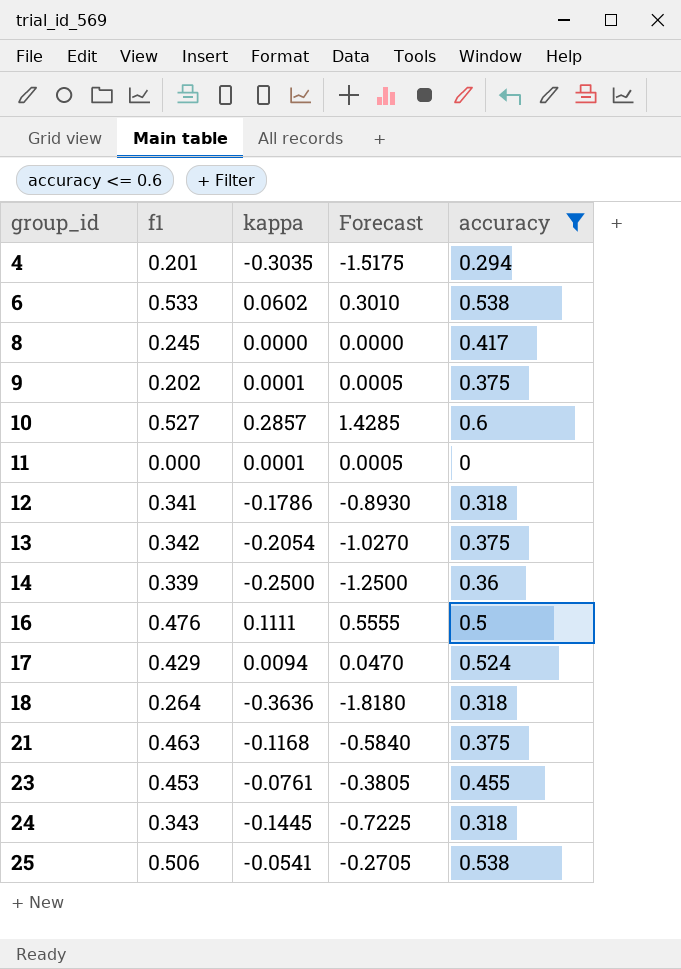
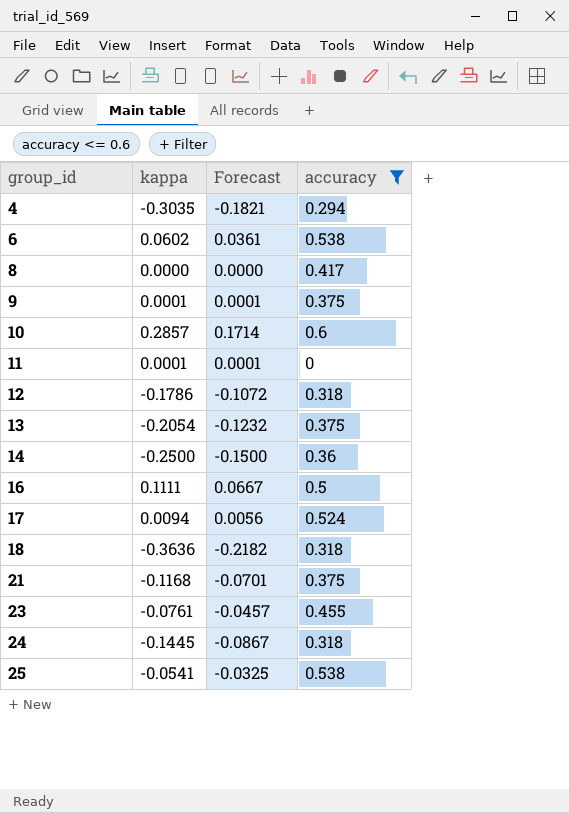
column f1 | position: 2 -> none
column Forecast | formula: [kappa] * 5 -> [kappa] * 0.6

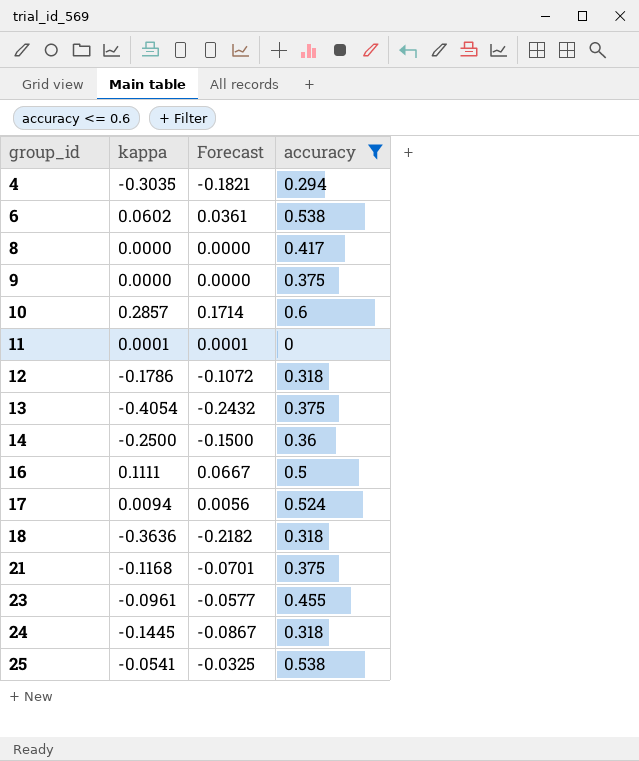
9 | kappa: 0.0001 -> 0.0000
9 | Forecast: 0.0001 -> 0.0000
13 | kappa: -0.2054 -> -0.4054
13 | Forecast: -0.1232 -> -0.2432
23 | kappa: -0.0761 -> -0.0961
23 | Forecast: -0.0457 -> -0.0577

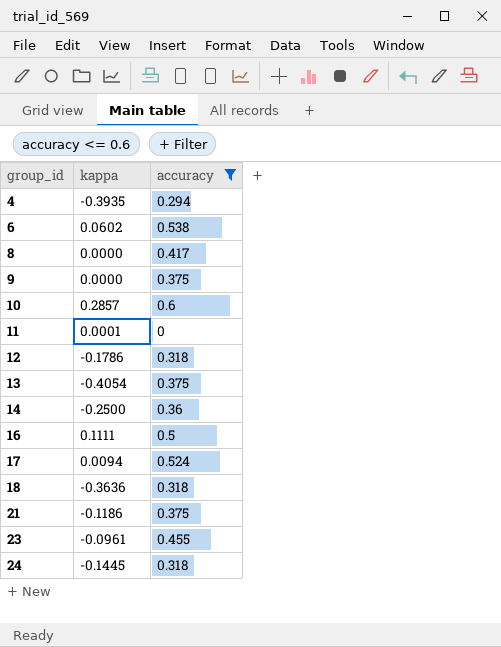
column Forecast | formula: [kappa] * 0.6 -> none
row 25: -0.0541 | -0.0325 | 0.538 -> none
4 | kappa: -0.3035 -> -0.3935
21 | kappa: -0.1168 -> -0.1186

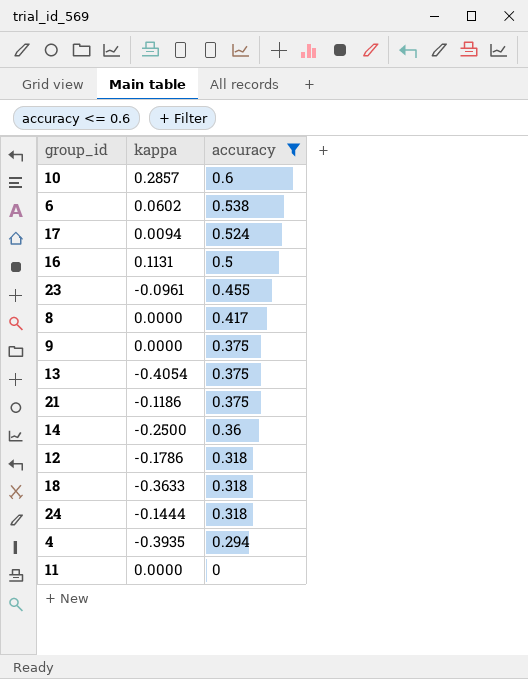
row order: group_id ascending -> accuracy descending
16 | kappa: 0.1111 -> 0.1131
18 | kappa: -0.3636 -> -0.3633
24 | kappa: -0.1445 -> -0.1444
11 | kappa: 0.0001 -> 0.0000

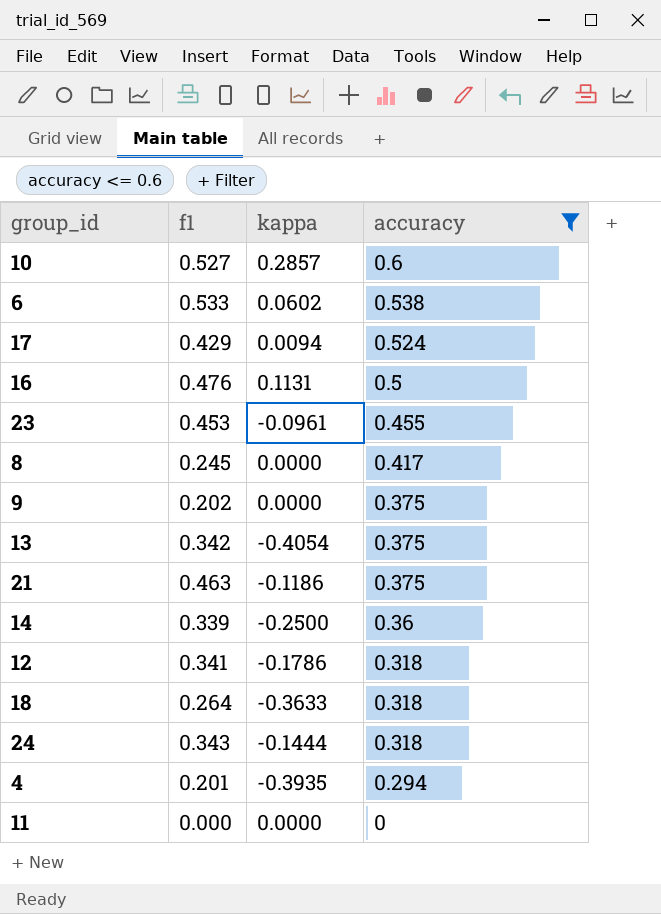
column f1 | position: none -> 2

